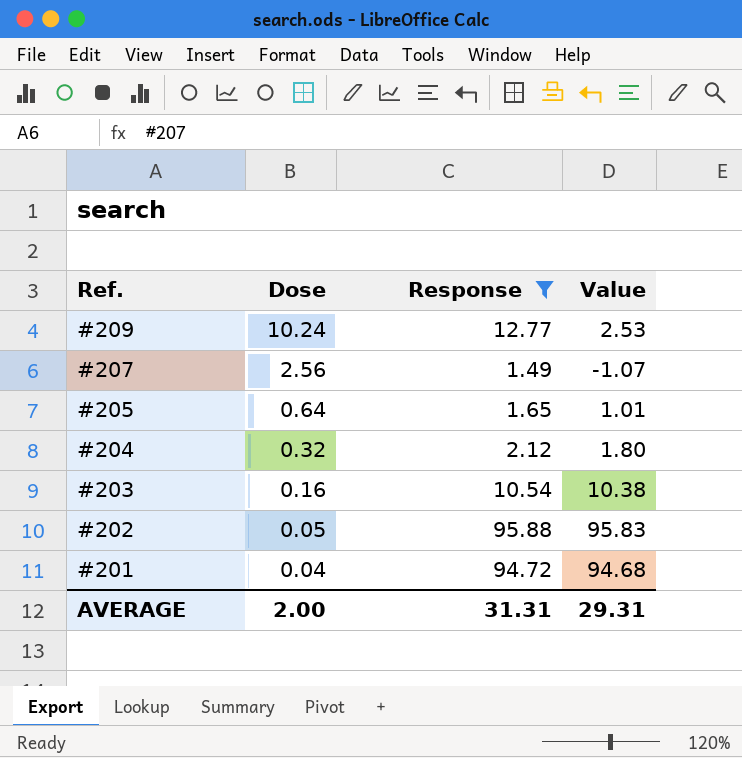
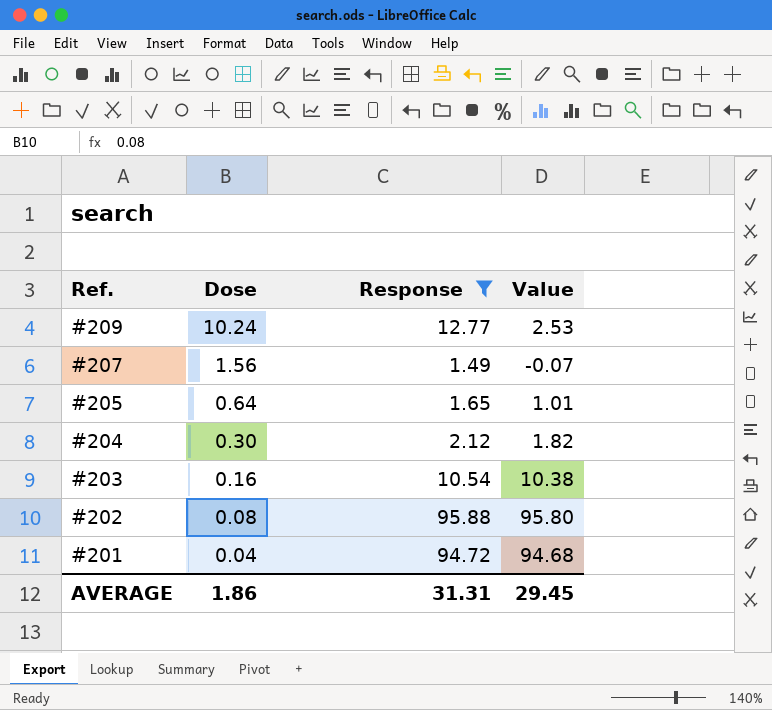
#207 | Dose: 2.56 -> 1.56
#207 | Value: -1.07 -> -0.07
#204 | Dose: 0.32 -> 0.30
#204 | Value: 1.80 -> 1.82
#202 | Dose: 0.05 -> 0.08
#202 | Value: 95.83 -> 95.80
AVERAGE | Dose: 2.00 -> 1.86
AVERAGE | Value: 29.31 -> 29.45

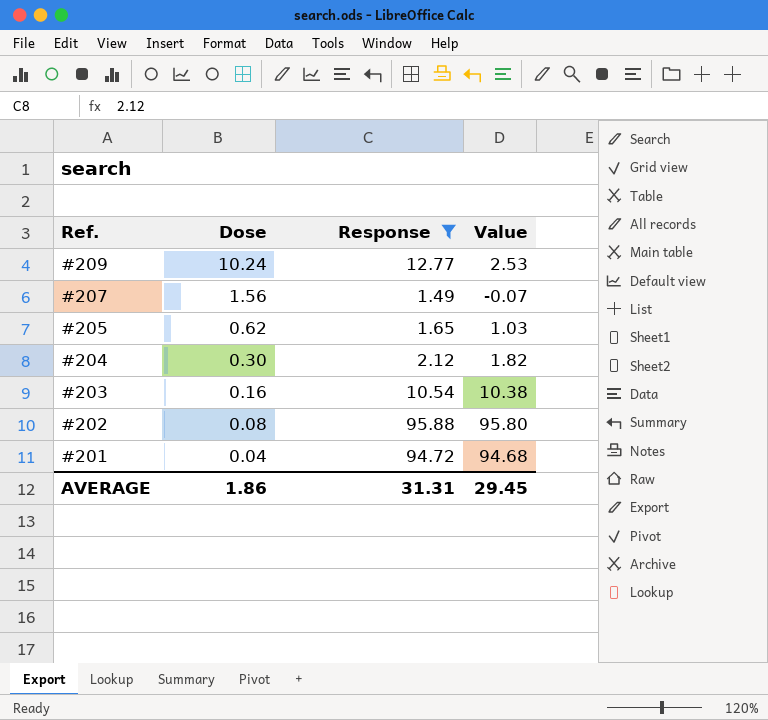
#205 | Dose: 0.64 -> 0.62
#205 | Value: 1.01 -> 1.03

